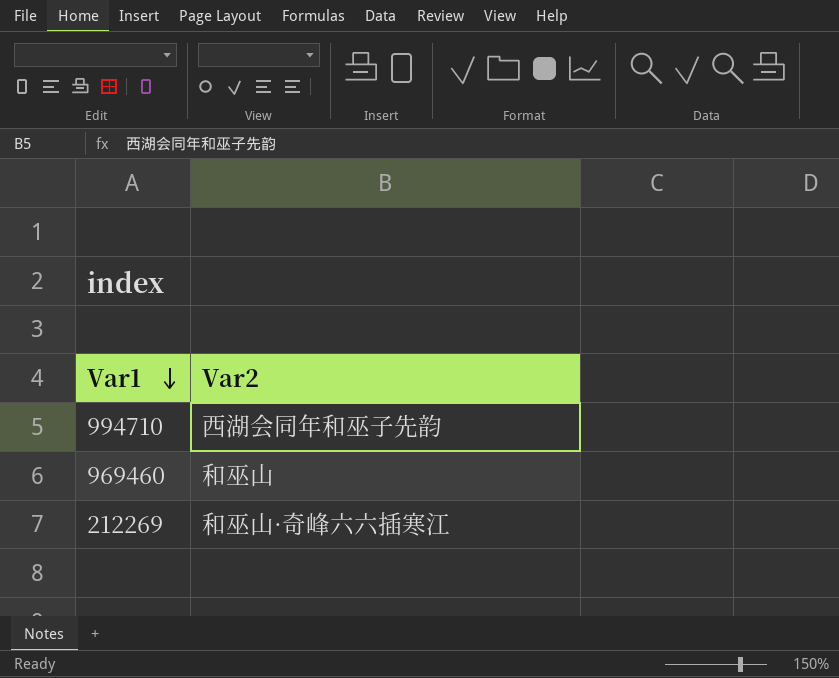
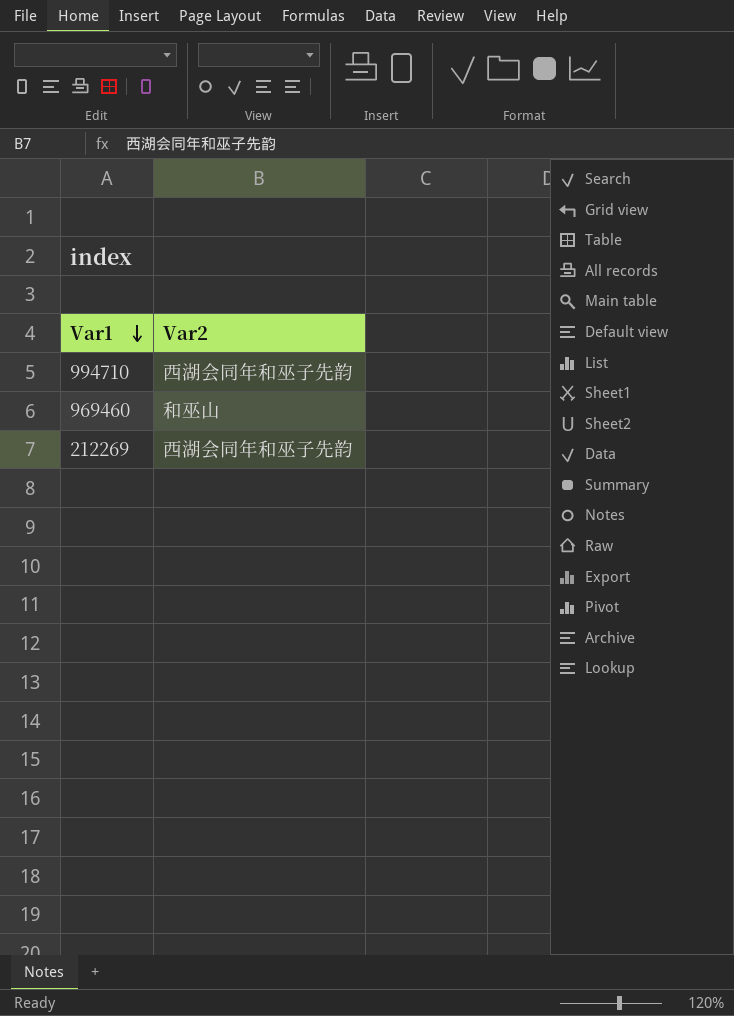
212269 | Var2: 和巫山·奇峰六六插寒江 -> 西湖会同年和巫子先韵

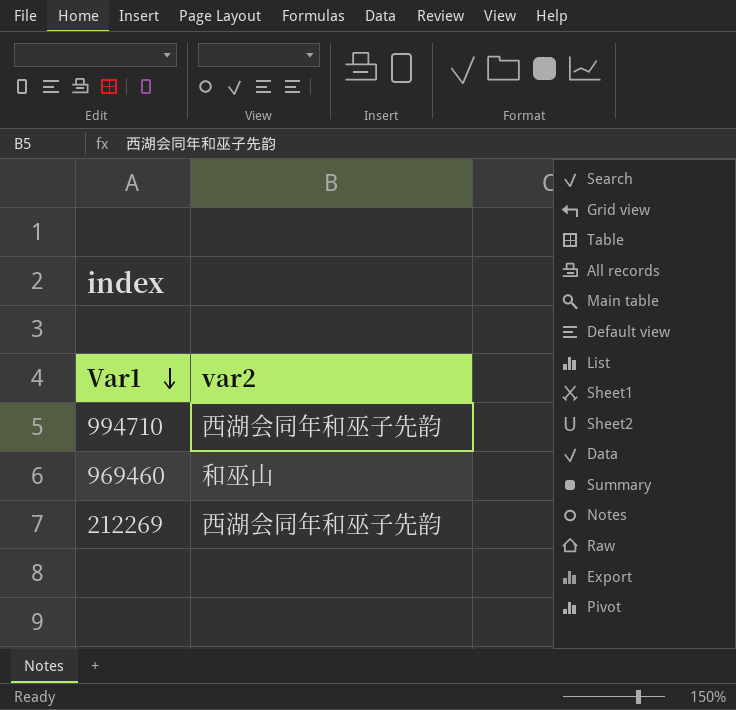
column name: Var2 -> var2

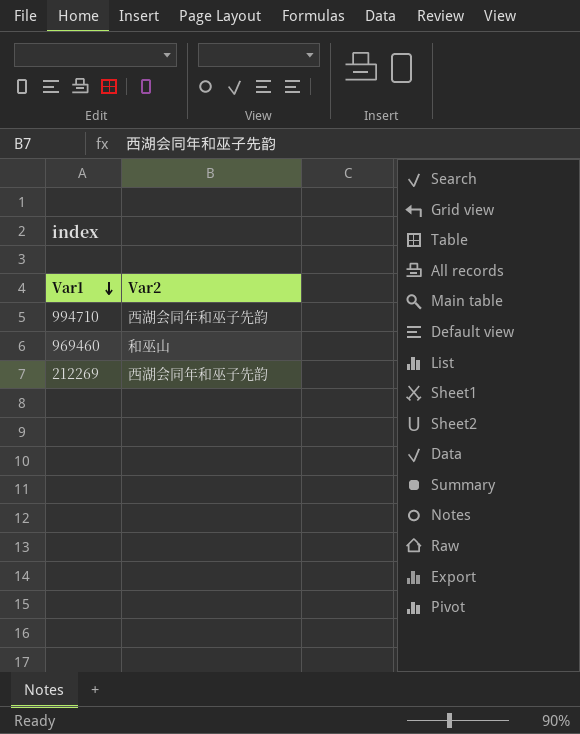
column name: var2 -> Var2

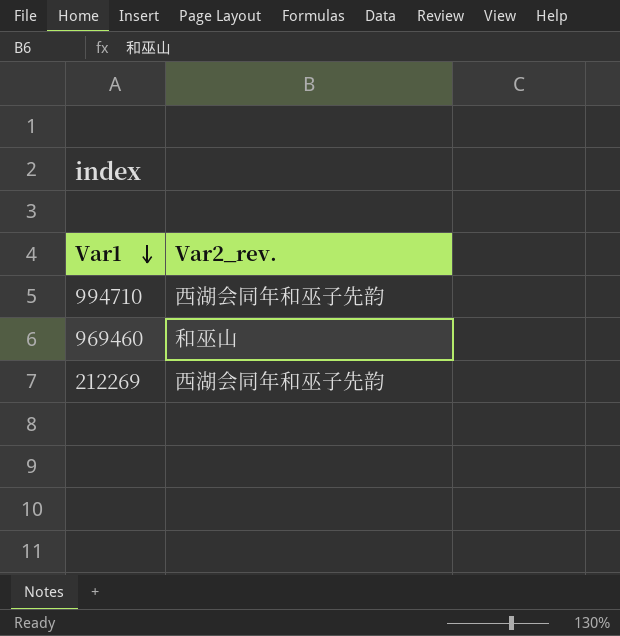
column name: Var2 -> Var2_rev.

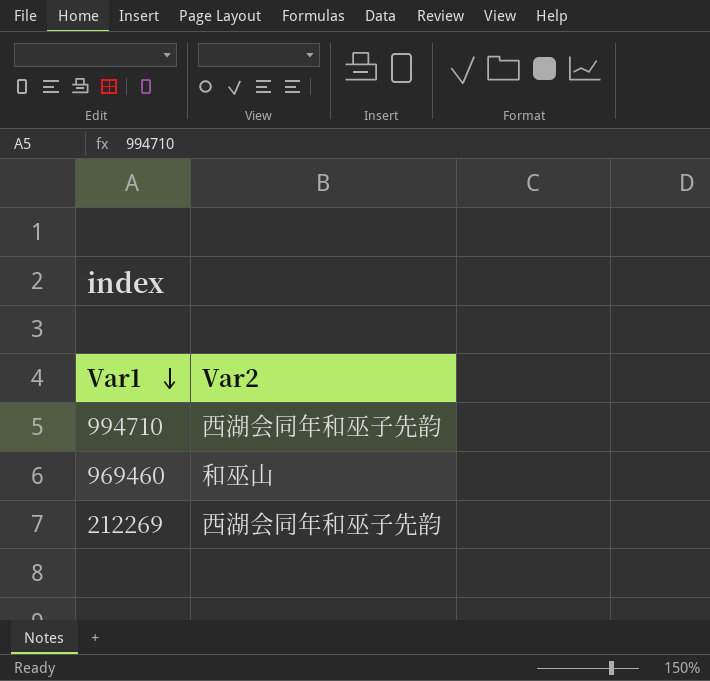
column name: Var2_rev. -> Var2

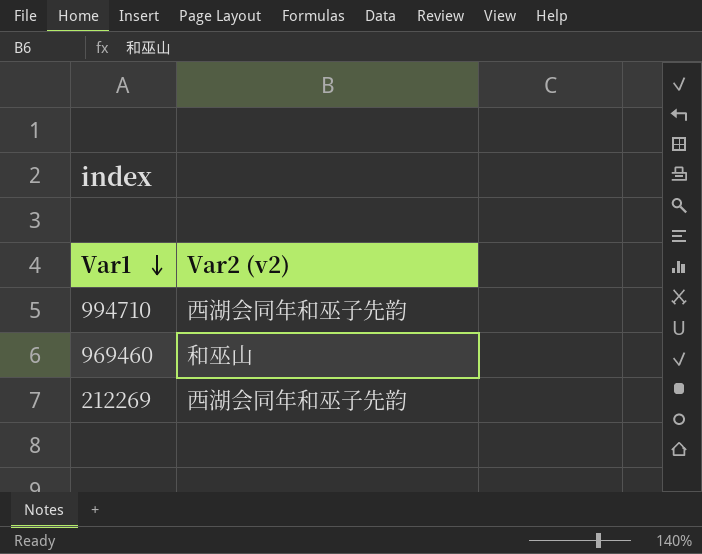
column name: Var2 -> Var2 (v2)

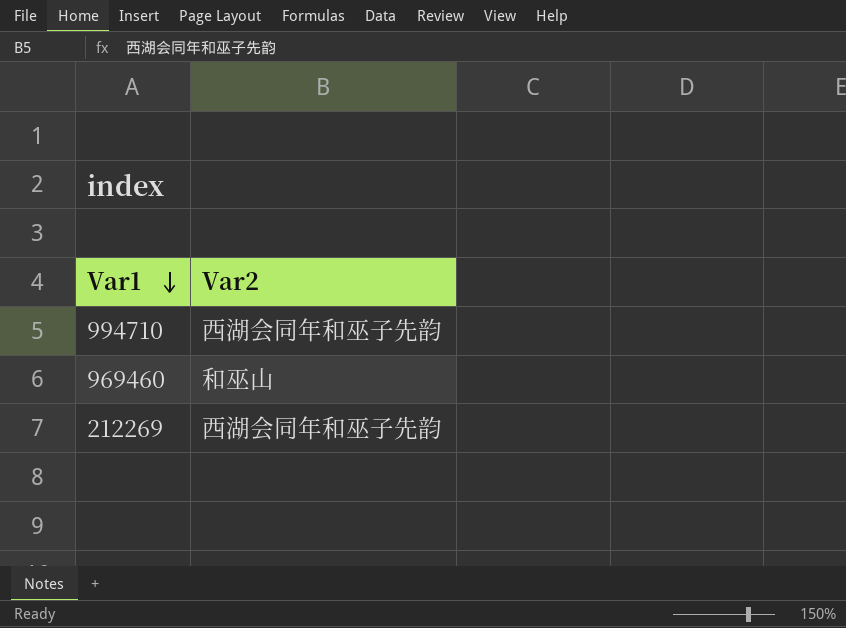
column name: Var2 (v2) -> Var2

